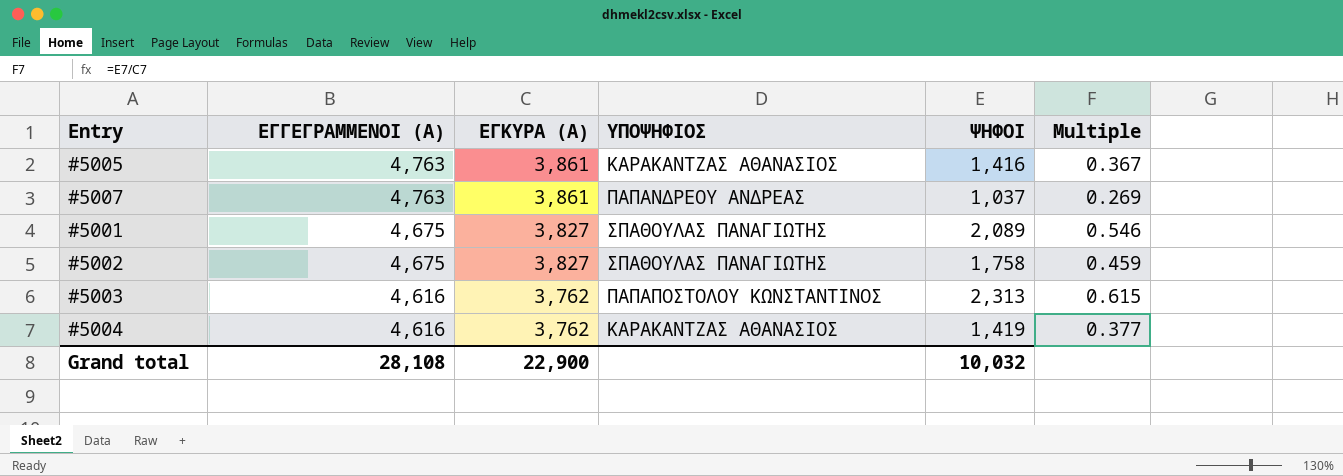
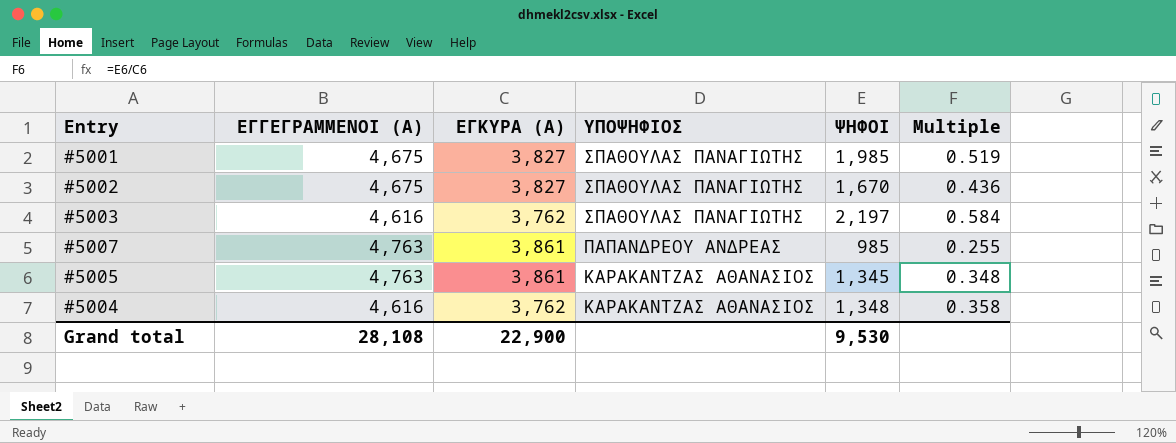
row order: ΕΓΓΕΓΡΑΜΜΕΝΟΙ (Α) descending -> ΥΠΟΨΗΦΙΟΣ descending
#5001 | ΨΗΦΟΙ: 2,089 -> 1,985
#5001 | Multiple: 0.546 -> 0.519
#5002 | ΨΗΦΟΙ: 1,758 -> 1,670
#5002 | Multiple: 0.459 -> 0.436
#5003 | ΥΠΟΨΗΦΙΟΣ: ΠΑΠΑΠΟΣΤΟΛΟΥ ΚΩΝΣΤΑΝΤΙΝΟΣ -> ΣΠΑΘΟΥΛΑΣ ΠΑΝΑΓΙΩΤΗΣ
#5003 | ΨΗΦΟΙ: 2,313 -> 2,197
#5003 | Multiple: 0.615 -> 0.584
#5007 | ΨΗΦΟΙ: 1,037 -> 985
#5007 | Multiple: 0.269 -> 0.255
#5005 | ΨΗΦΟΙ: 1,416 -> 1,345
#5005 | Multiple: 0.367 -> 0.348
#5004 | ΨΗΦΟΙ: 1,419 -> 1,348
#5004 | Multiple: 0.377 -> 0.358
Grand total | ΨΗΦΟΙ: 10,032 -> 9,530

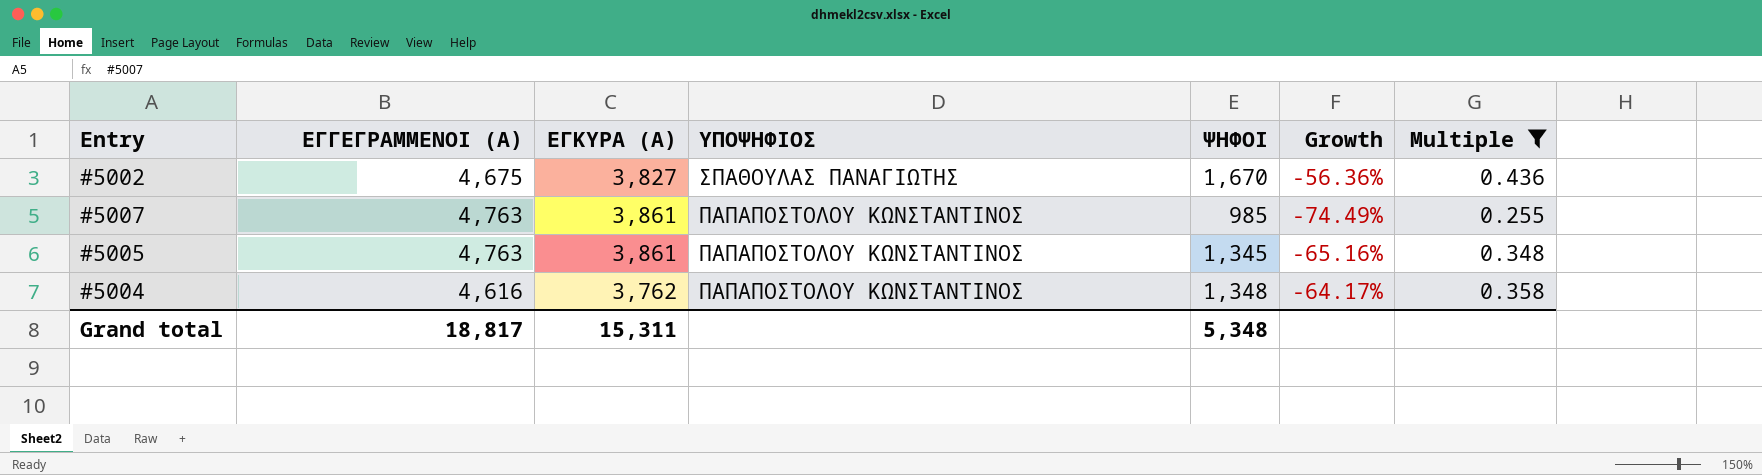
filter: none -> Multiple <= 0.436
column Growth | formula: none -> ([ΨΗΦΟΙ] - [ΕΓΚΥΡΑ (Α)]) / [ΕΓΚΥΡΑ (Α)]
#5007 | ΥΠΟΨΗΦΙΟΣ: ΠΑΠΑΝΔΡΕΟΥ ΑΝΔΡΕΑΣ -> ΠΑΠΑΠΟΣΤΟΛΟΥ ΚΩΝΣΤΑΝΤΙΝΟΣ
#5005 | ΥΠΟΨΗΦΙΟΣ: ΚΑΡΑΚΑΝΤΖΑΣ ΑΘΑΝΑΣΙΟΣ -> ΠΑΠΑΠΟΣΤΟΛΟΥ ΚΩΝΣΤΑΝΤΙΝΟΣ
#5004 | ΥΠΟΨΗΦΙΟΣ: ΚΑΡΑΚΑΝΤΖΑΣ ΑΘΑΝΑΣΙΟΣ -> ΠΑΠΑΠΟΣΤΟΛΟΥ ΚΩΝΣΤΑΝΤΙΝΟΣ
Grand total | ΕΓΓΕΓΡΑΜΜΕΝΟΙ (Α): 28,108 -> 18,817
Grand total | ΕΓΚΥΡΑ (Α): 22,900 -> 15,311
Grand total | ΨΗΦΟΙ: 9,530 -> 5,348

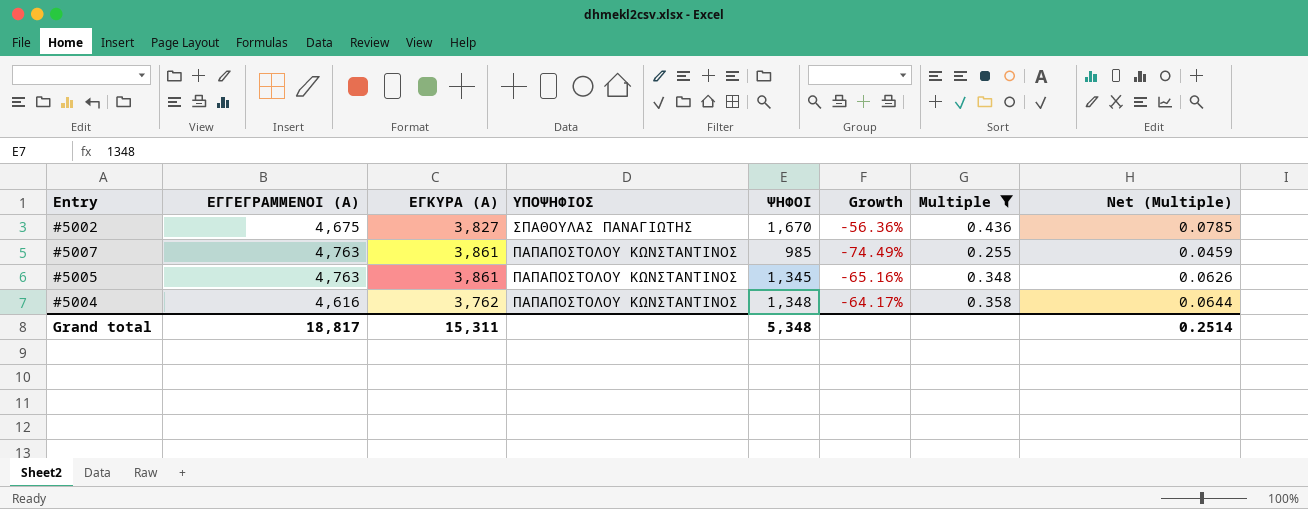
column Net (Multiple) | formula: none -> [Multiple] * 0.18

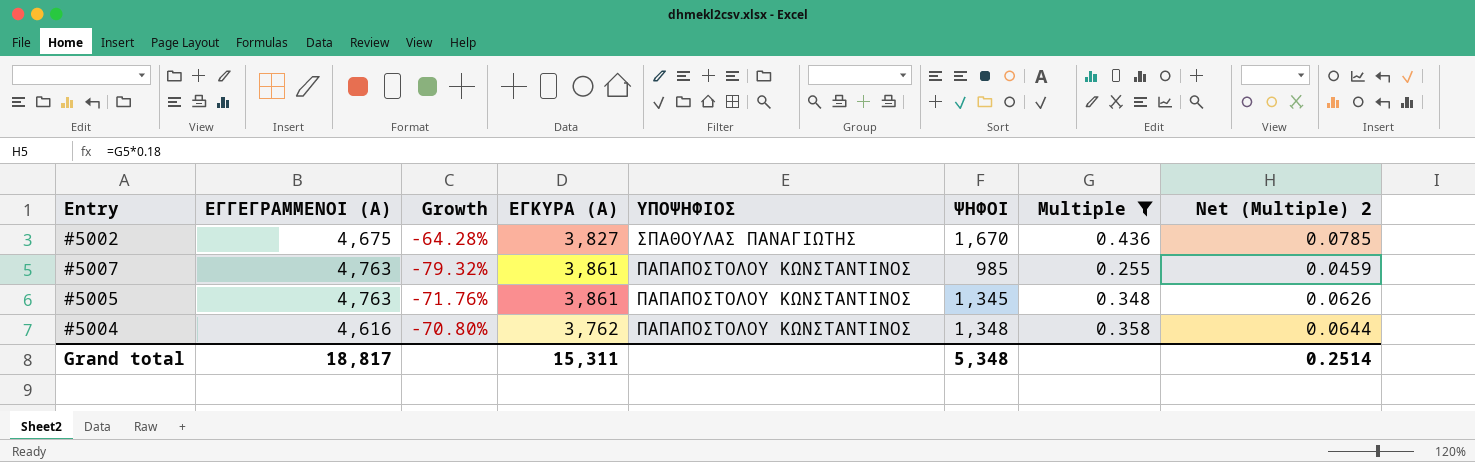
column Growth | formula: ([ΨΗΦΟΙ] - [ΕΓΚΥΡΑ (Α)]) / [ΕΓΚΥΡΑ (Α)] -> ([ΨΗΦΟΙ] - [ΕΓΓΕΓΡΑΜΜΕΝΟΙ (Α)]) / [ΕΓΓΕΓΡΑΜΜΕΝΟΙ (Α)]
column Growth | position: 6 -> 3
column name: Net (Multiple) -> Net (Multiple) 2

